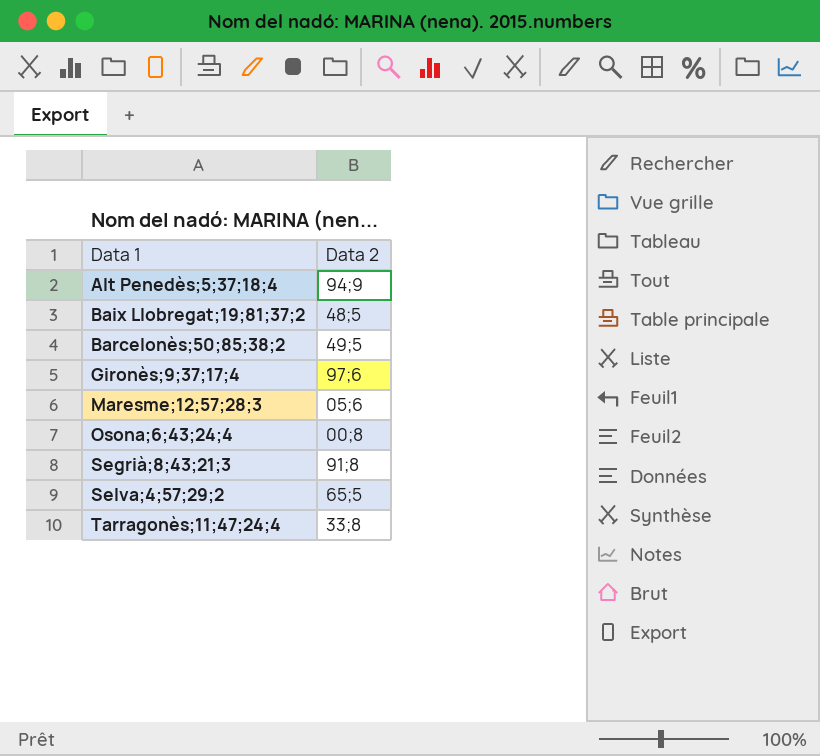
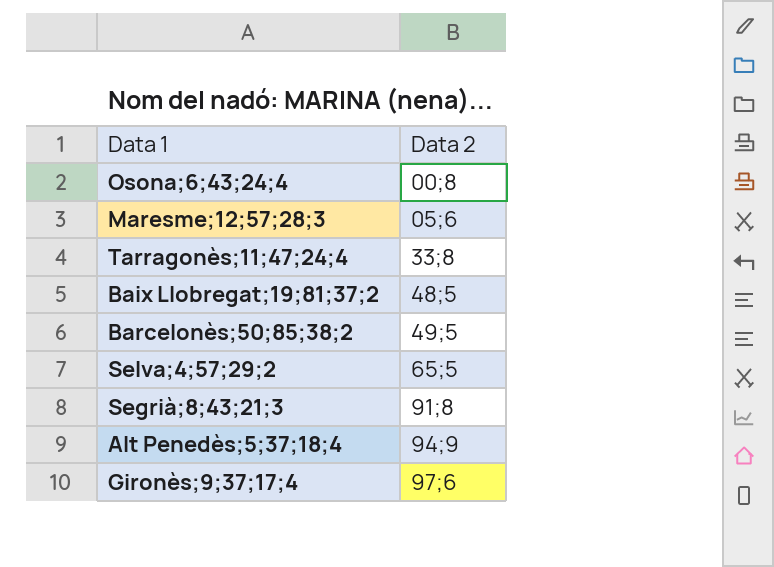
row order: Data 1 ascending -> Data 2 ascending

